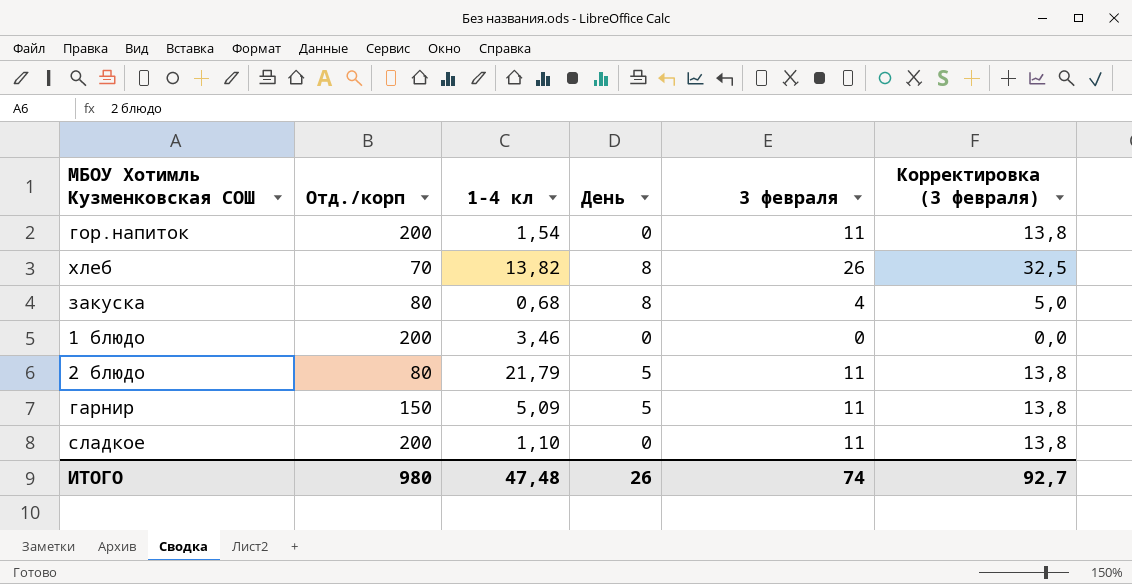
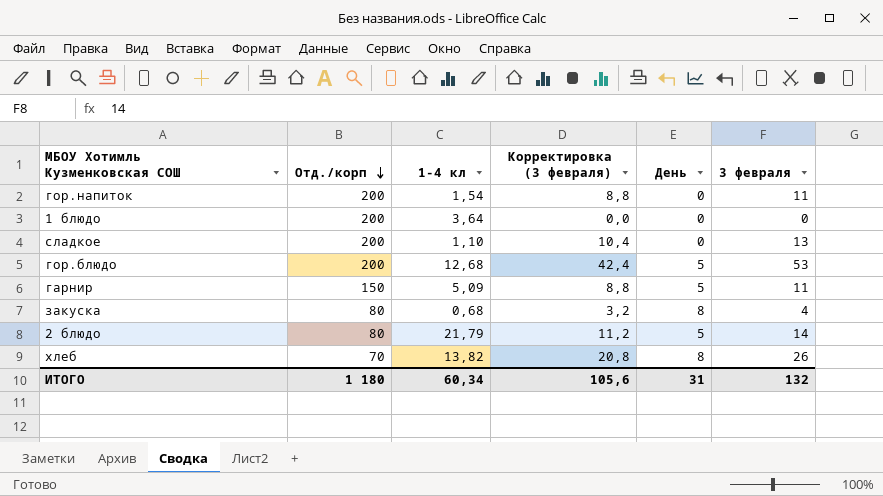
row order: none -> Отд./корп descending
column Корректировка (3 февраля) | formula: [3 февраля] * 1,25 -> [3 февраля] * 0,8
column Корректировка (3 февраля) | position: 6 -> 4
1 блюдо | 1-4 кл: 3,46 -> 3,64
сладкое | 3 февраля: 11 -> 13
row гор.блюдо: none -> 200 | 12,68 | 42,4 | 5 | 53
2 блюдо | 3 февраля: 11 -> 14
ИТОГО | Отд./корп: 980 -> 1 180
ИТОГО | 1-4 кл: 47,48 -> 60,34
ИТОГО | Корректировка (3 февраля): 92,7 -> 105,6
ИТОГО | День: 26 -> 31
ИТОГО | 3 февраля: 74 -> 132

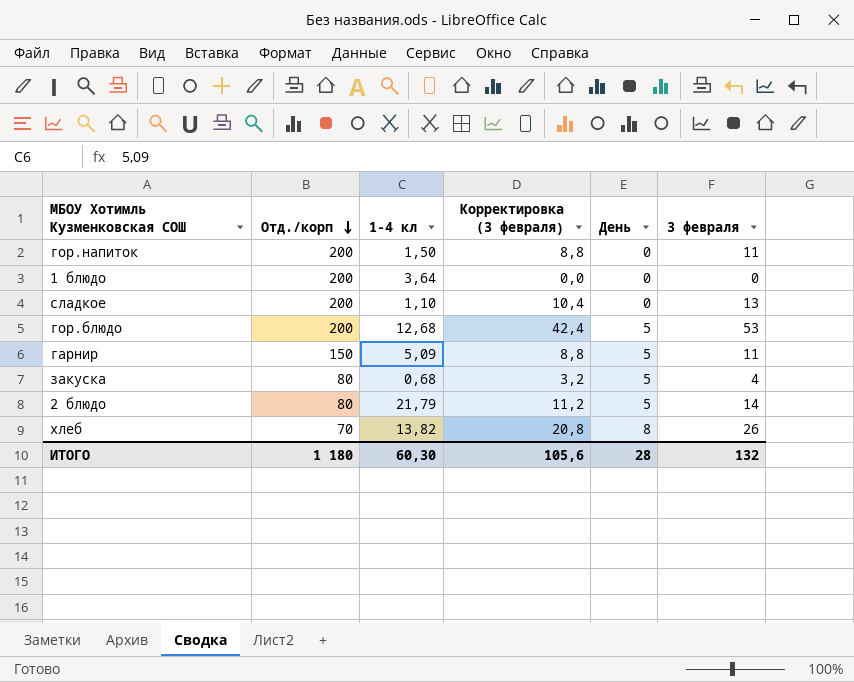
гор.напиток | 1-4 кл: 1,54 -> 1,50
закуска | День: 8 -> 5
ИТОГО | 1-4 кл: 60,34 -> 60,30
ИТОГО | День: 31 -> 28

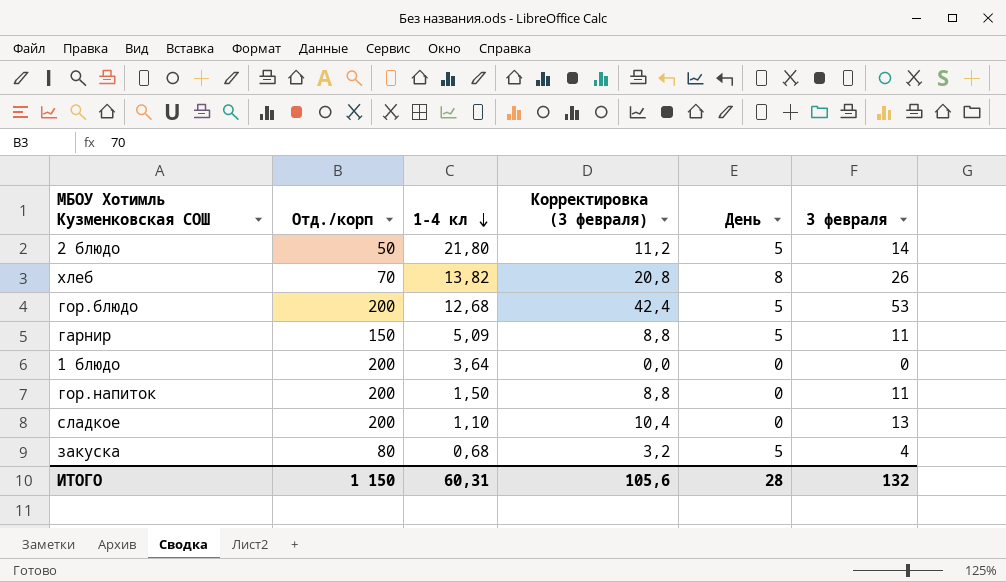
row order: Отд./корп descending -> 1-4 кл descending
2 блюдо | Отд./корп: 80 -> 50
2 блюдо | 1-4 кл: 21,79 -> 21,80
ИТОГО | Отд./корп: 1 180 -> 1 150
ИТОГО | 1-4 кл: 60,30 -> 60,31

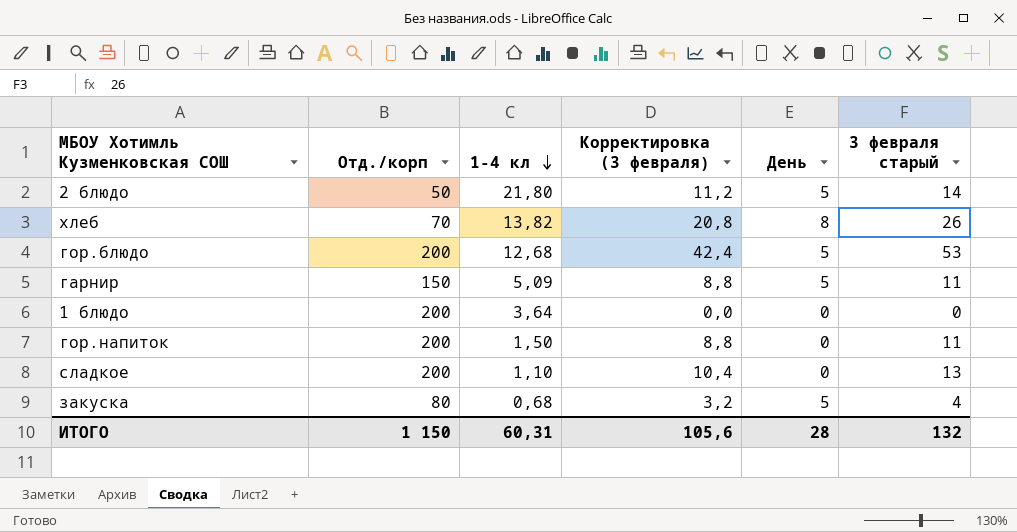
column name: 3 февраля -> 3 февраля старый

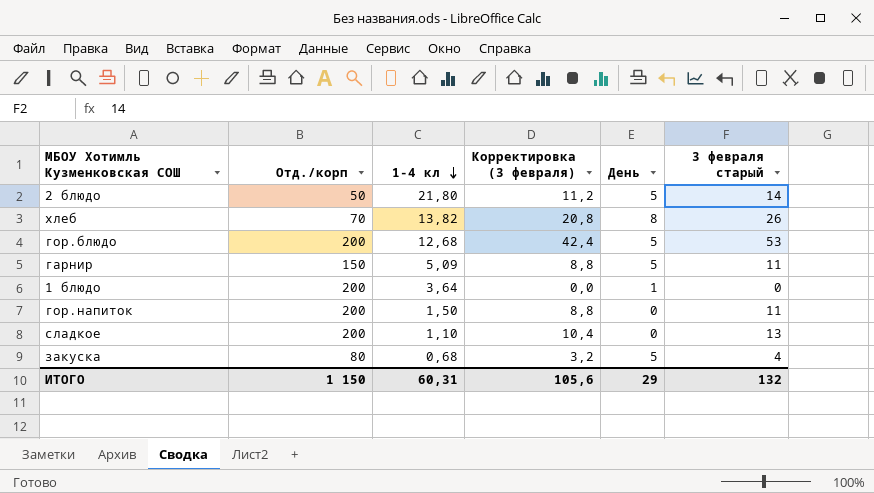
1 блюдо | День: 0 -> 1
ИТОГО | День: 28 -> 29

